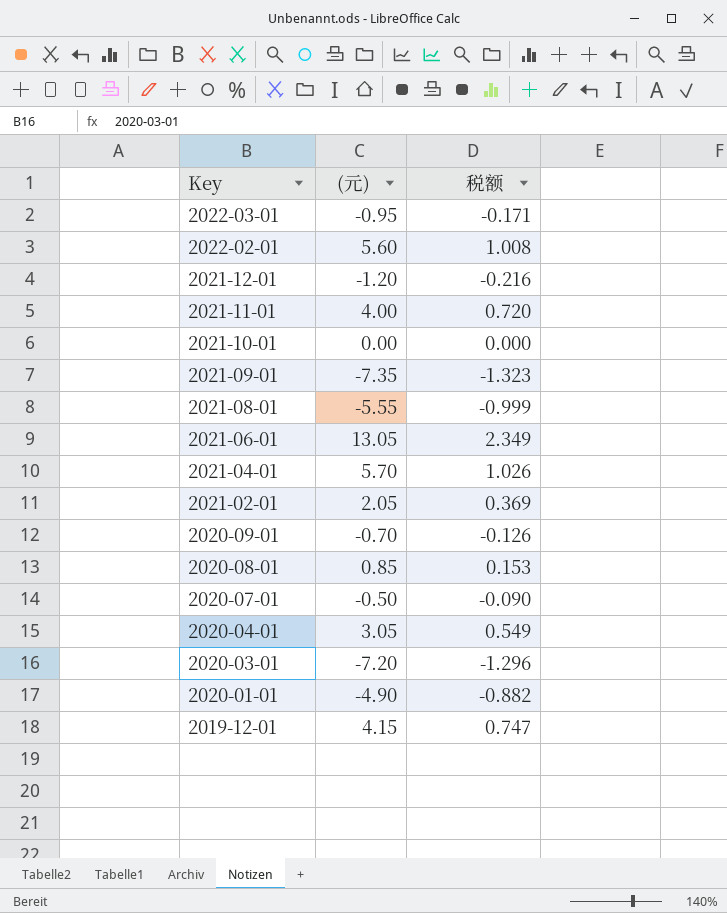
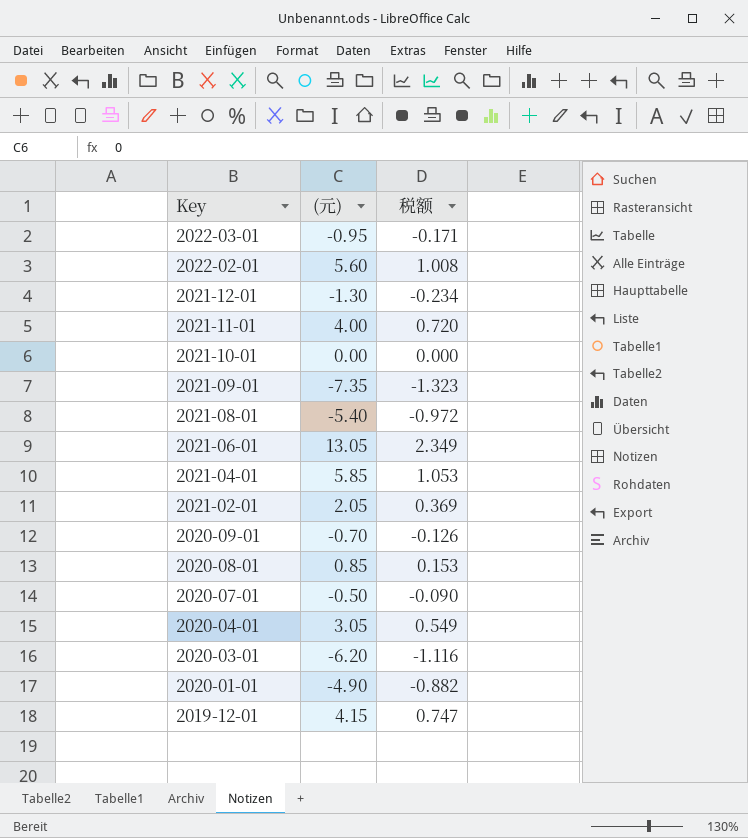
2021-12-01 | (元): -1.20 -> -1.30
2021-12-01 | 税额: -0.216 -> -0.234
2021-08-01 | (元): -5.55 -> -5.40
2021-08-01 | 税额: -0.999 -> -0.972
2021-04-01 | (元): 5.70 -> 5.85
2021-04-01 | 税额: 1.026 -> 1.053
2020-03-01 | (元): -7.20 -> -6.20
2020-03-01 | 税额: -1.296 -> -1.116

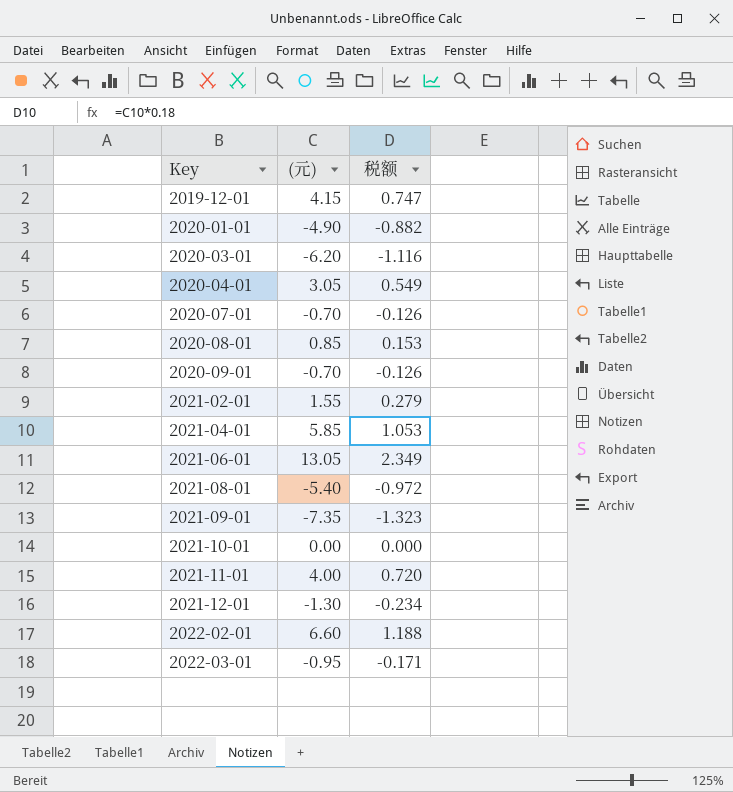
row order: Key descending -> Key ascending
2020-07-01 | (元): -0.50 -> -0.70
2020-07-01 | 税额: -0.090 -> -0.126
2021-02-01 | (元): 2.05 -> 1.55
2021-02-01 | 税额: 0.369 -> 0.279
2022-02-01 | (元): 5.60 -> 6.60
2022-02-01 | 税额: 1.008 -> 1.188

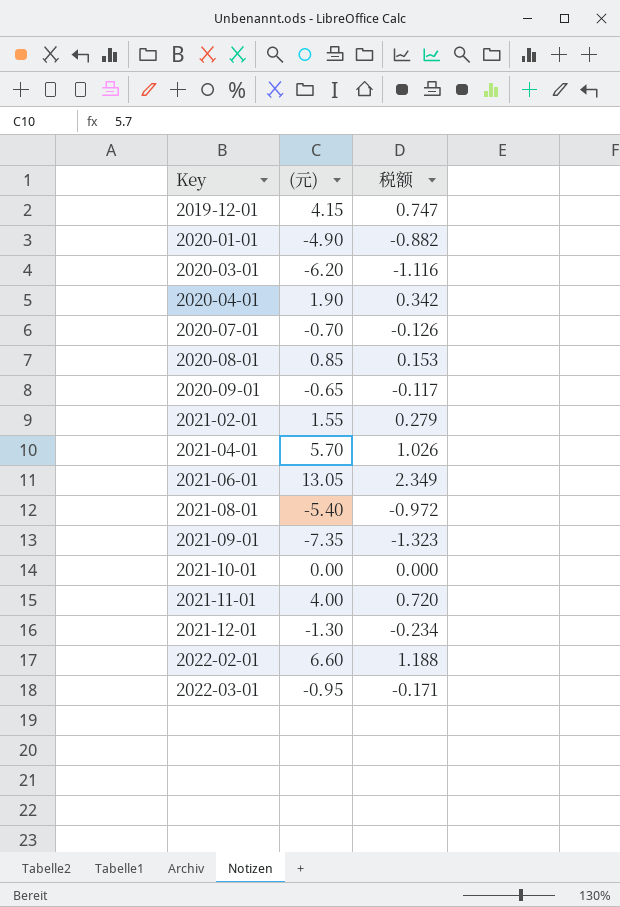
2020-04-01 | (元): 3.05 -> 1.90
2020-04-01 | 税额: 0.549 -> 0.342
2020-09-01 | (元): -0.70 -> -0.65
2020-09-01 | 税额: -0.126 -> -0.117
2021-04-01 | (元): 5.85 -> 5.70
2021-04-01 | 税额: 1.053 -> 1.026

